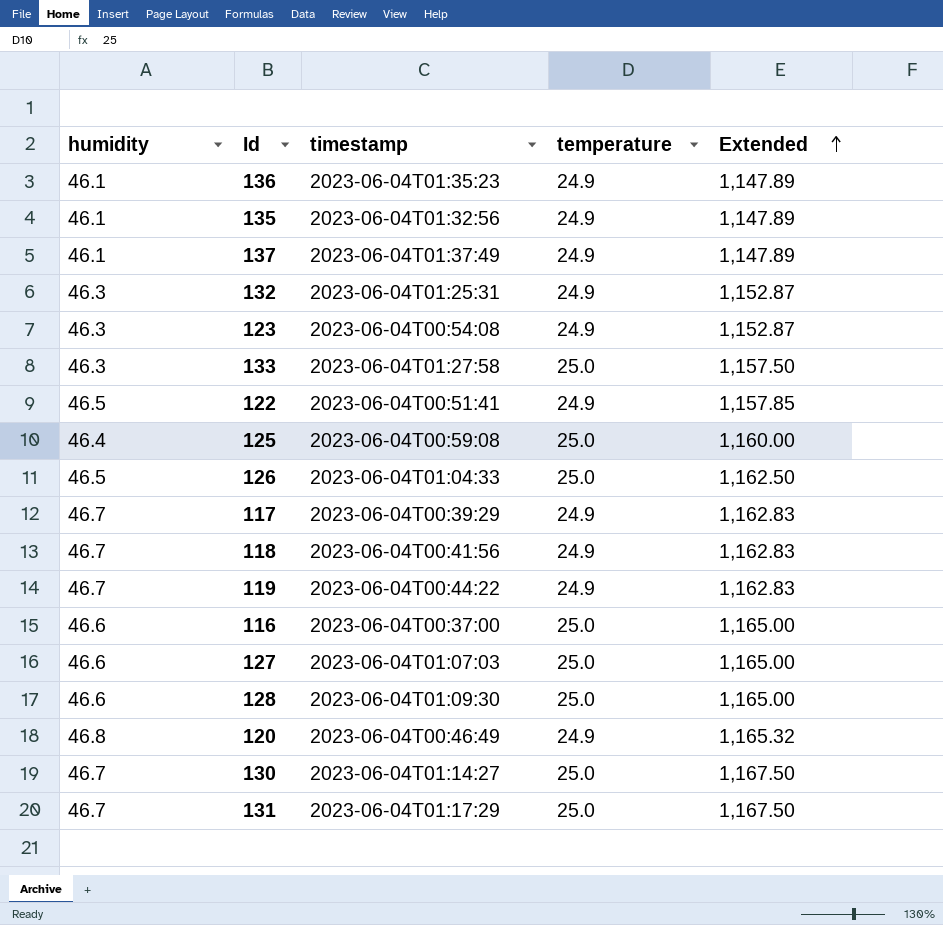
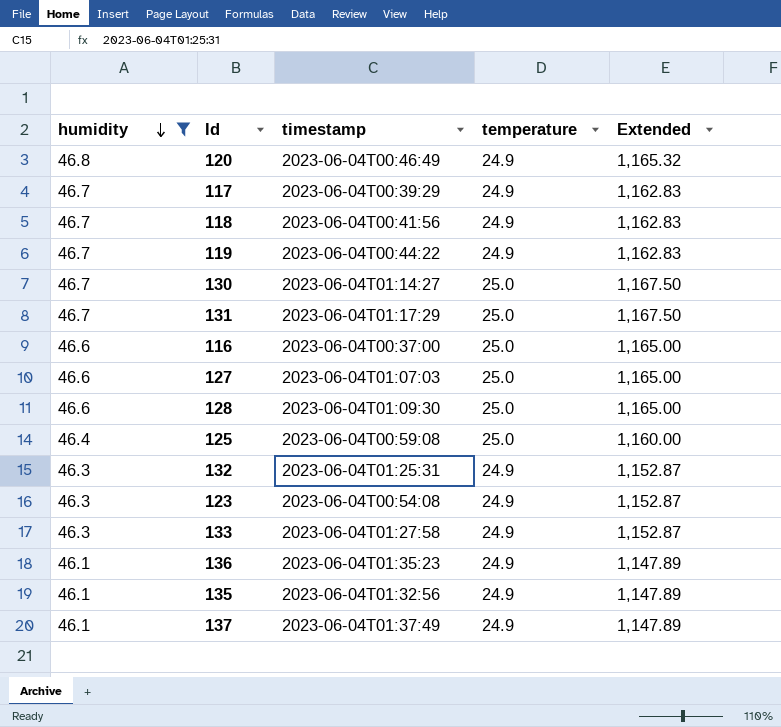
filter: none -> humidity != 46.5
row order: Extended ascending -> humidity descending
133 | temperature: 25.0 -> 24.9
133 | Extended: 1,157.50 -> 1,152.87

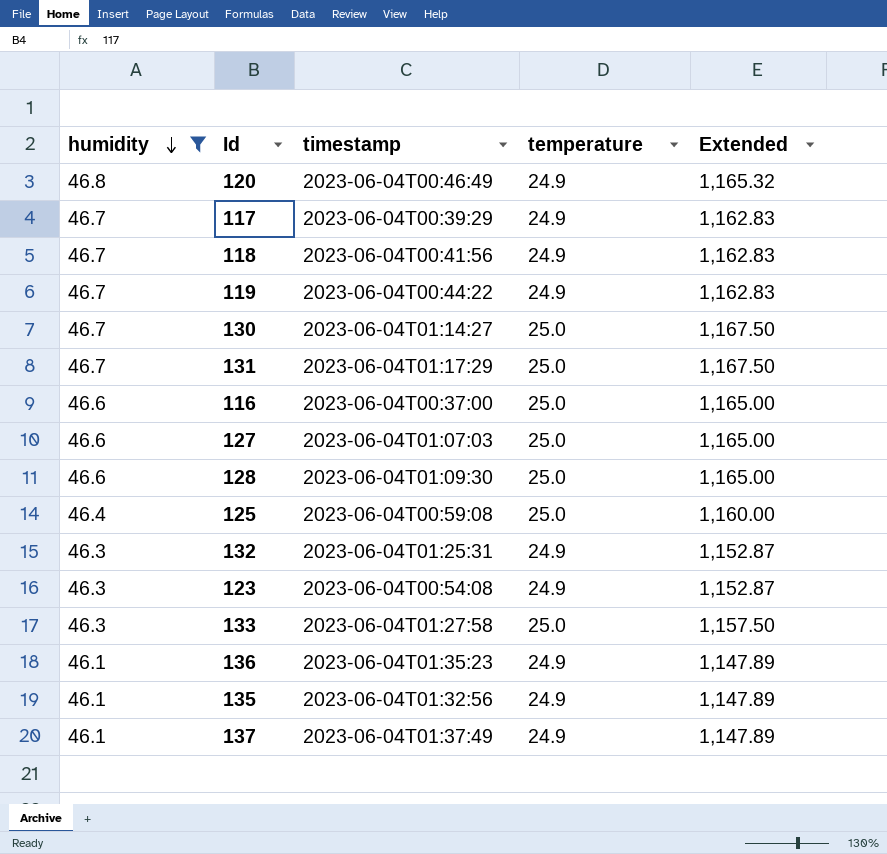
133 | temperature: 24.9 -> 25.0
133 | Extended: 1,152.87 -> 1,157.50

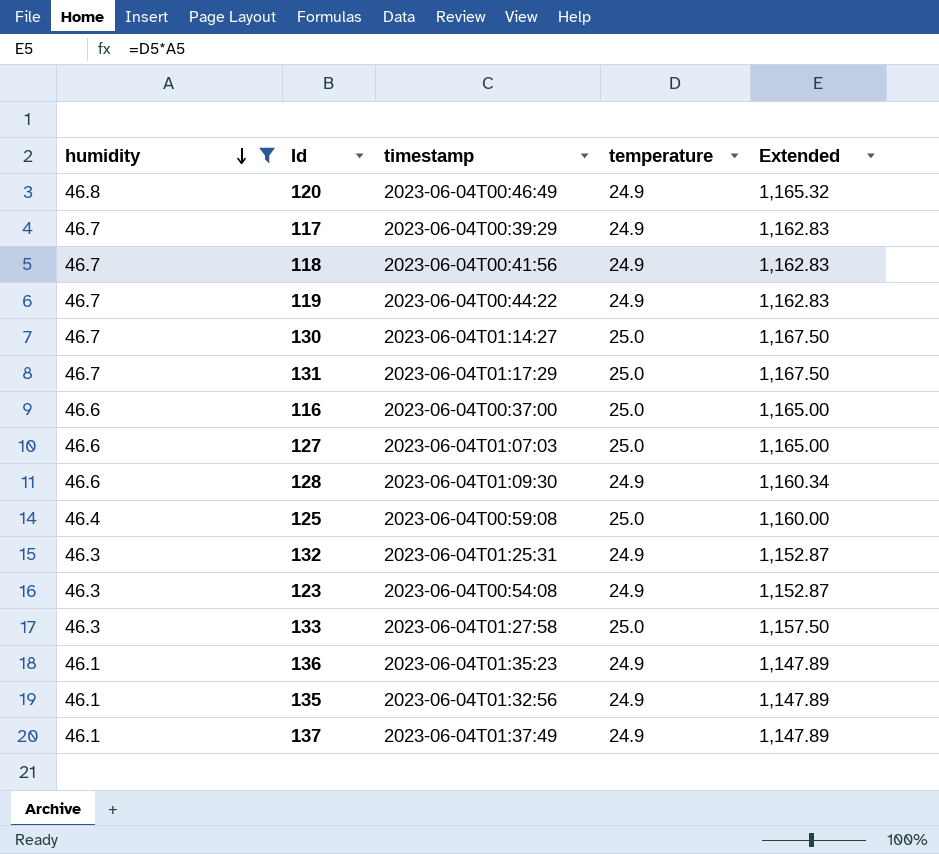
128 | temperature: 25.0 -> 24.9
128 | Extended: 1,165.00 -> 1,160.34

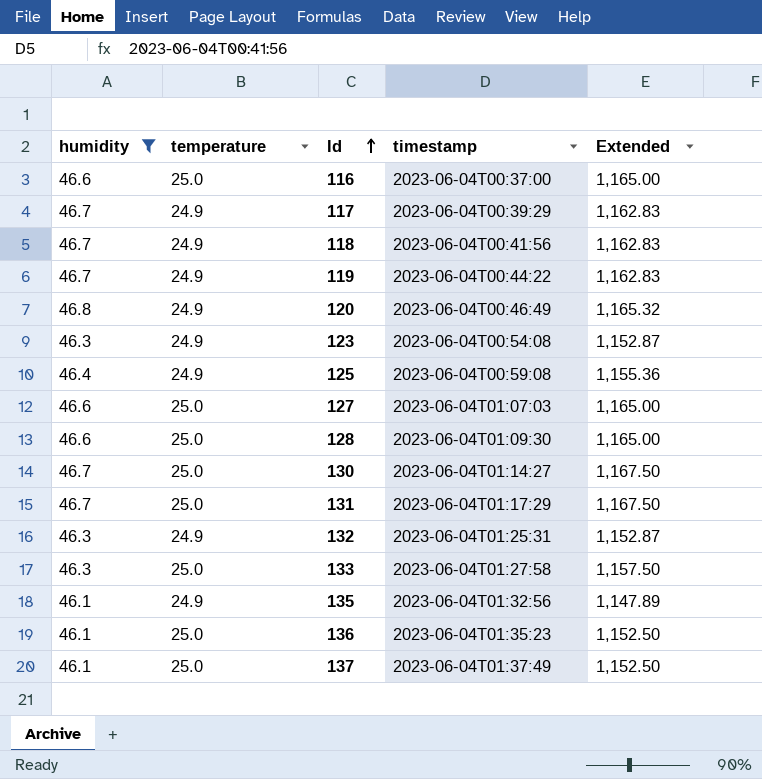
row order: humidity descending -> Id ascending
column temperature | position: 4 -> 2
125 | temperature: 25.0 -> 24.9
125 | Extended: 1,160.00 -> 1,155.36
128 | temperature: 24.9 -> 25.0
128 | Extended: 1,160.34 -> 1,165.00
136 | temperature: 24.9 -> 25.0
136 | Extended: 1,147.89 -> 1,152.50
137 | temperature: 24.9 -> 25.0
137 | Extended: 1,147.89 -> 1,152.50

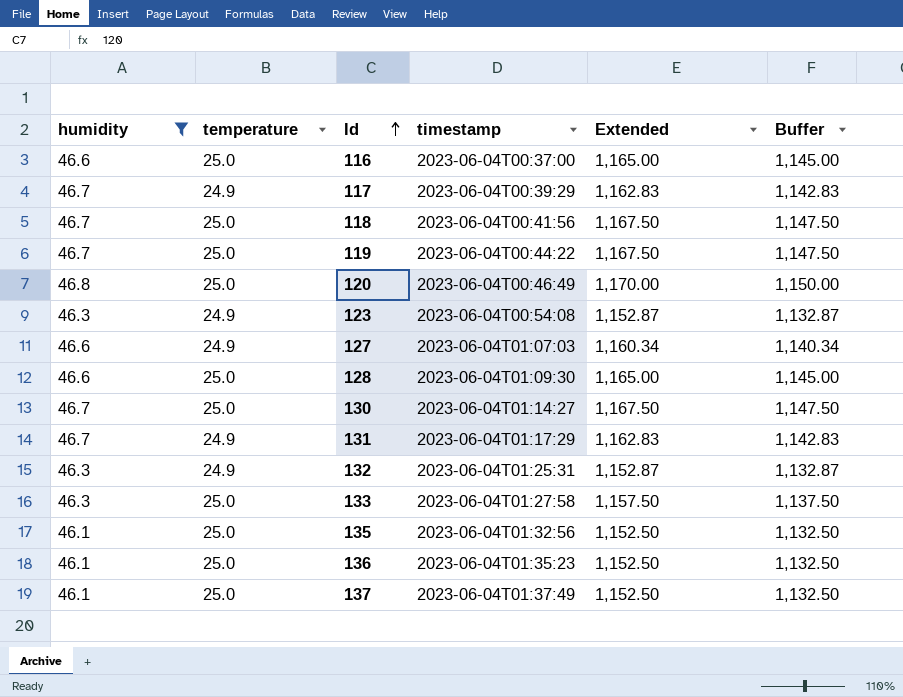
column Buffer | formula: none -> [Extended] - 20
row 125: 46.4 | 24.9 | 2023-06-04T00:59:08 | 1,155.36 -> none
118 | temperature: 24.9 -> 25.0
118 | Extended: 1,162.83 -> 1,167.50
119 | temperature: 24.9 -> 25.0
119 | Extended: 1,162.83 -> 1,167.50
120 | temperature: 24.9 -> 25.0
120 | Extended: 1,165.32 -> 1,170.00
127 | temperature: 25.0 -> 24.9
127 | Extended: 1,165.00 -> 1,160.34
131 | temperature: 25.0 -> 24.9
131 | Extended: 1,167.50 -> 1,162.83
135 | temperature: 24.9 -> 25.0
135 | Extended: 1,147.89 -> 1,152.50

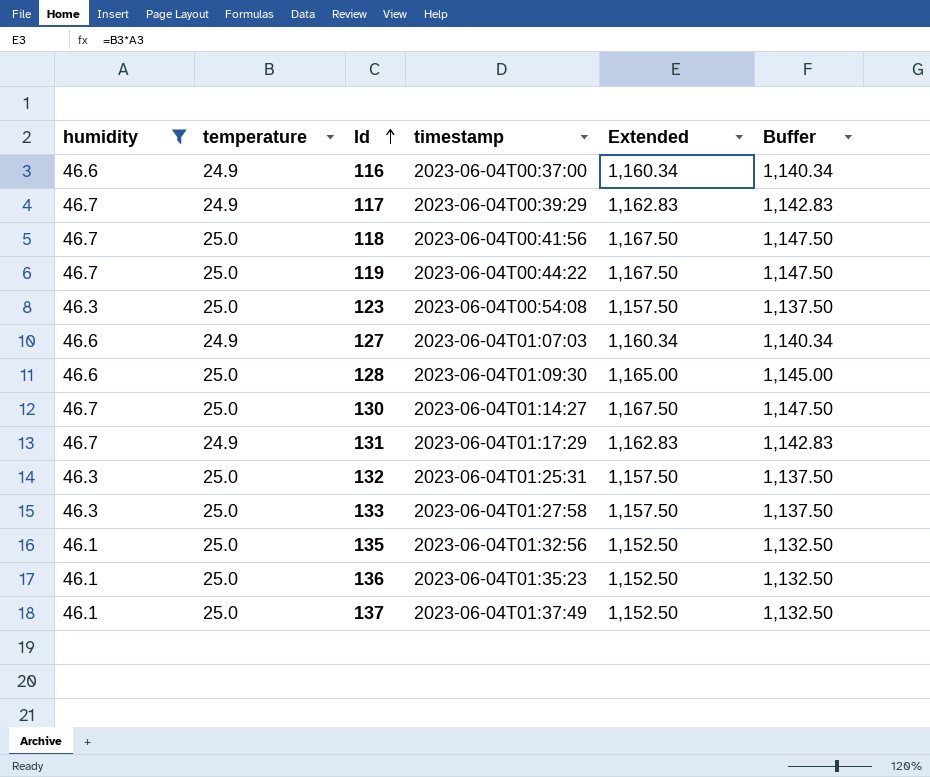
row 120: 46.8 | 25.0 | 2023-06-04T00:46:49 | 1,170.00 | 1,150.00 -> none
116 | temperature: 25.0 -> 24.9
116 | Extended: 1,165.00 -> 1,160.34
116 | Buffer: 1,145.00 -> 1,140.34
123 | temperature: 24.9 -> 25.0
123 | Extended: 1,152.87 -> 1,157.50
123 | Buffer: 1,132.87 -> 1,137.50
132 | temperature: 24.9 -> 25.0
132 | Extended: 1,152.87 -> 1,157.50
132 | Buffer: 1,132.87 -> 1,137.50

